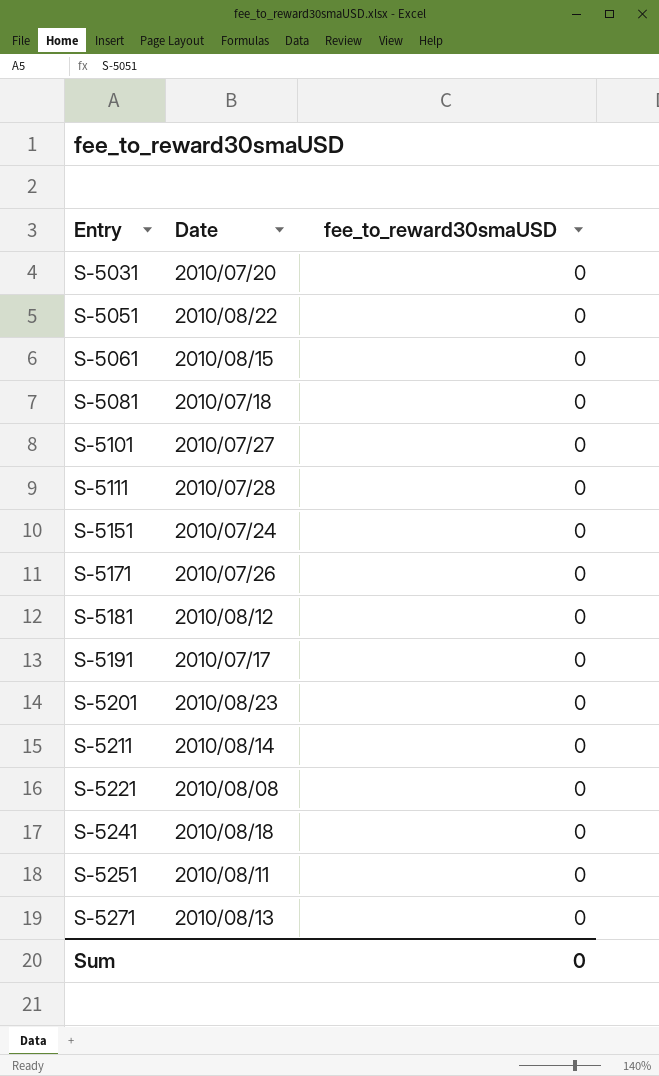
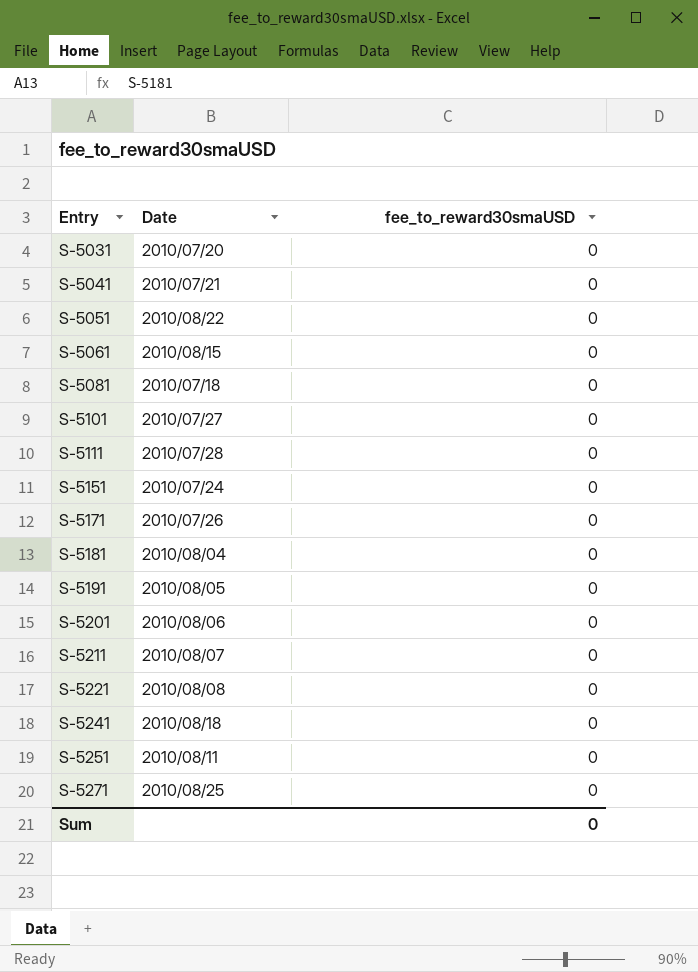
row S-5041: none -> 2010/07/21 | 0
S-5181 | Date: 2010/08/12 -> 2010/08/04
S-5191 | Date: 2010/07/17 -> 2010/08/05
S-5201 | Date: 2010/08/23 -> 2010/08/06
S-5211 | Date: 2010/08/14 -> 2010/08/07
S-5271 | Date: 2010/08/13 -> 2010/08/25

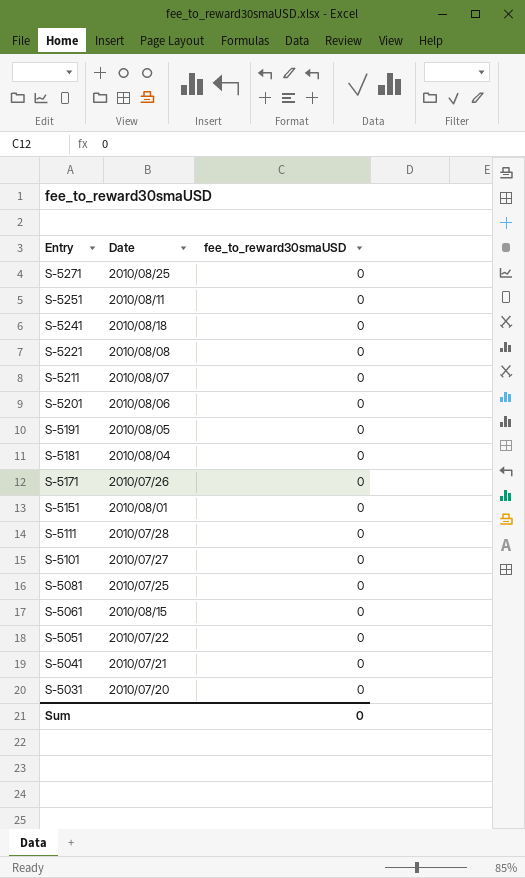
row order: Entry ascending -> Entry descending
S-5151 | Date: 2010/07/24 -> 2010/08/01
S-5081 | Date: 2010/07/18 -> 2010/07/25
S-5051 | Date: 2010/08/22 -> 2010/07/22

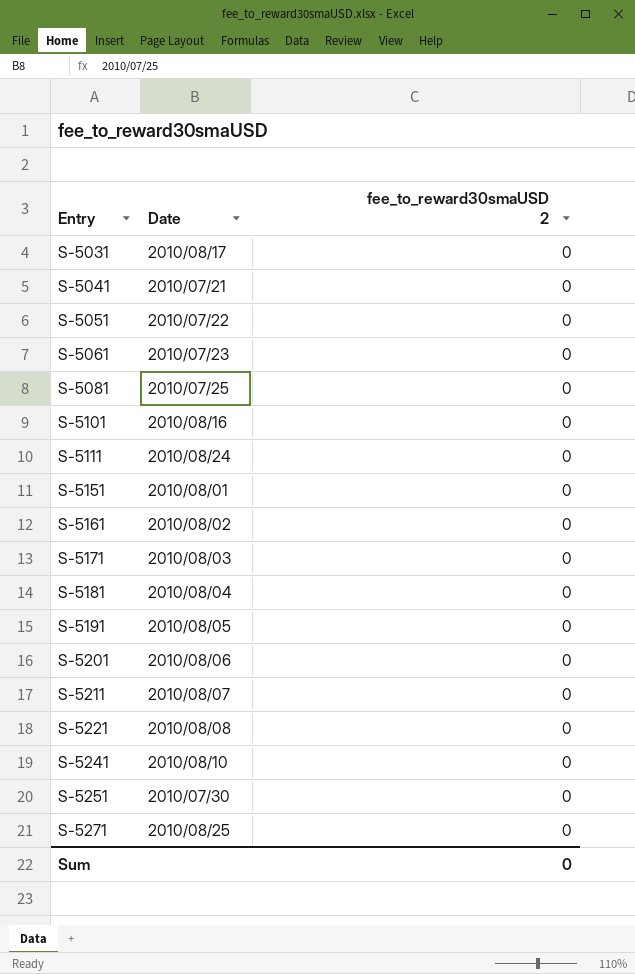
row order: Entry descending -> Entry ascending
column name: fee_to_reward30smaUSD -> fee_to_reward30smaUSD 2
S-5031 | Date: 2010/07/20 -> 2010/08/17
S-5061 | Date: 2010/08/15 -> 2010/07/23
S-5101 | Date: 2010/07/27 -> 2010/08/16
S-5111 | Date: 2010/07/28 -> 2010/08/24
row S-5161: none -> 2010/08/02 | 0
S-5171 | Date: 2010/07/26 -> 2010/08/03
S-5241 | Date: 2010/08/18 -> 2010/08/10
S-5251 | Date: 2010/08/11 -> 2010/07/30

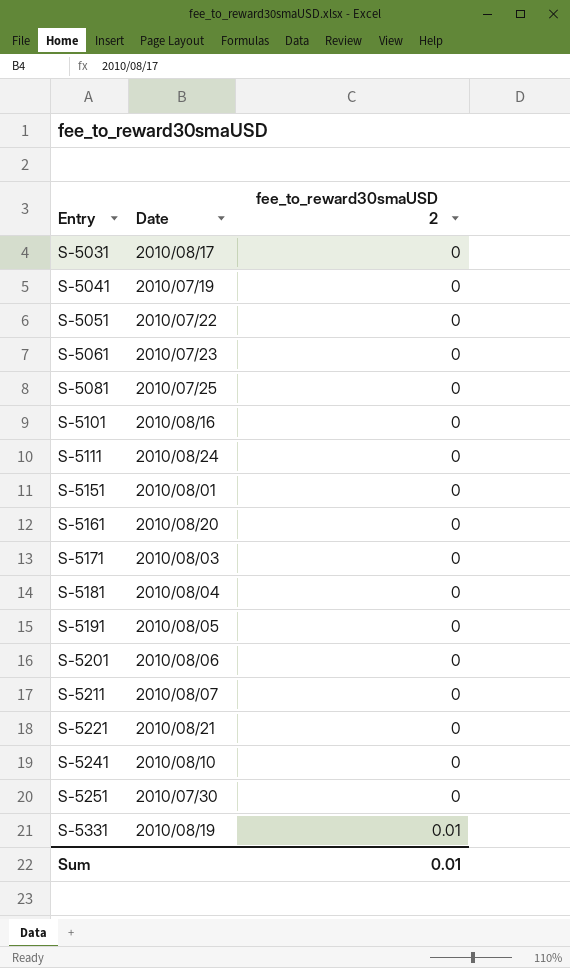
row S-5271: 2010/08/25 | 0 -> none
S-5041 | Date: 2010/07/21 -> 2010/07/19
S-5161 | Date: 2010/08/02 -> 2010/08/20
S-5221 | Date: 2010/08/08 -> 2010/08/21
row S-5331: none -> 2010/08/19 | 0.01
Sum | fee_to_reward30smaUSD 2: 0 -> 0.01

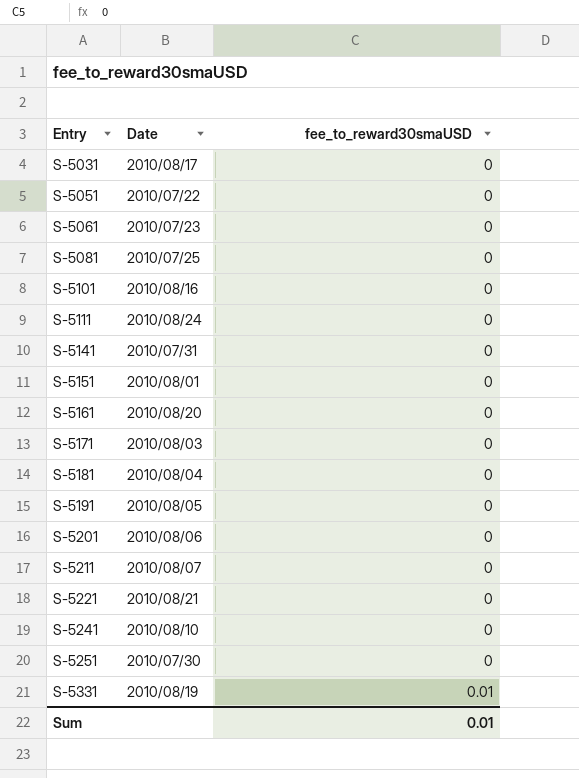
column name: fee_to_reward30smaUSD 2 -> fee_to_reward30smaUSD
row S-5041: 2010/07/19 | 0 -> none
row S-5141: none -> 2010/07/31 | 0

